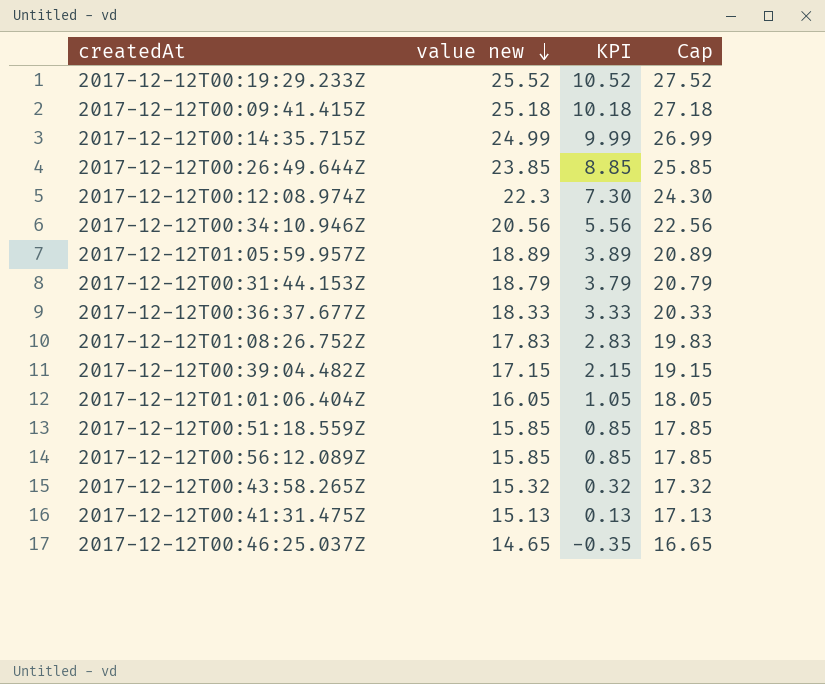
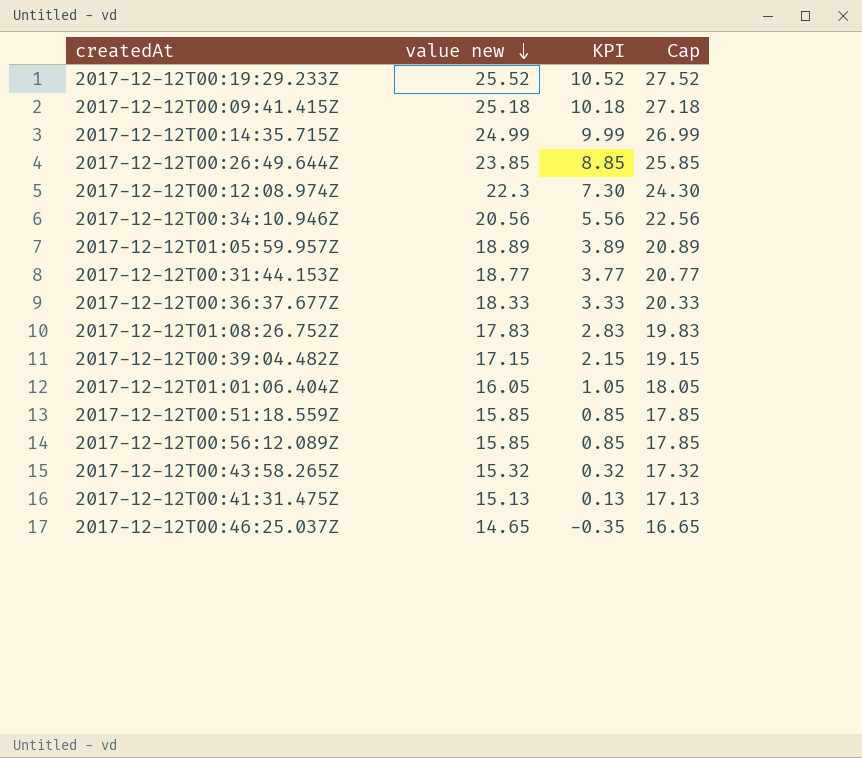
2017-12-12T00:31:44.153Z | value new: 18.79 -> 18.77
2017-12-12T00:31:44.153Z | KPI: 3.79 -> 3.77
2017-12-12T00:31:44.153Z | Cap: 20.79 -> 20.77

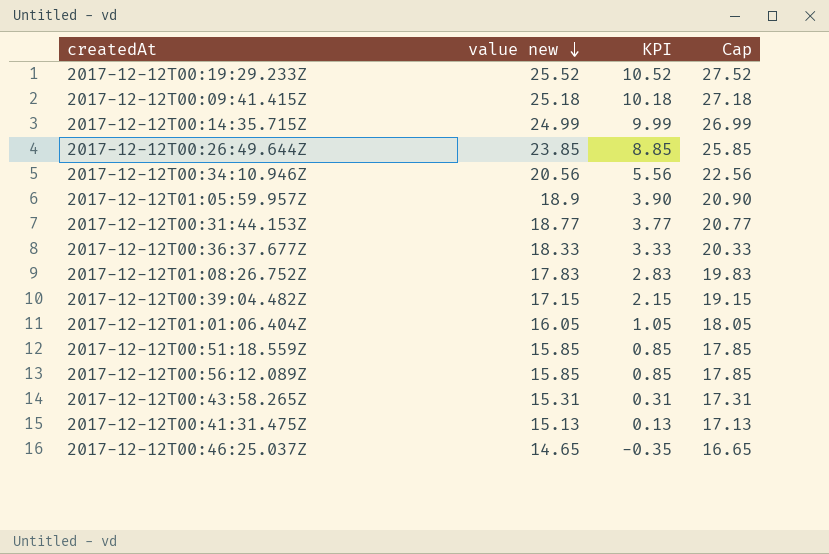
row 2017-12-12T00:12:08.974Z: 22.3 | 7.30 | 24.30 -> none
2017-12-12T01:05:59.957Z | value new: 18.89 -> 18.9
2017-12-12T01:05:59.957Z | KPI: 3.89 -> 3.90
2017-12-12T01:05:59.957Z | Cap: 20.89 -> 20.90
2017-12-12T00:43:58.265Z | value new: 15.32 -> 15.31
2017-12-12T00:43:58.265Z | KPI: 0.32 -> 0.31
2017-12-12T00:43:58.265Z | Cap: 17.32 -> 17.31

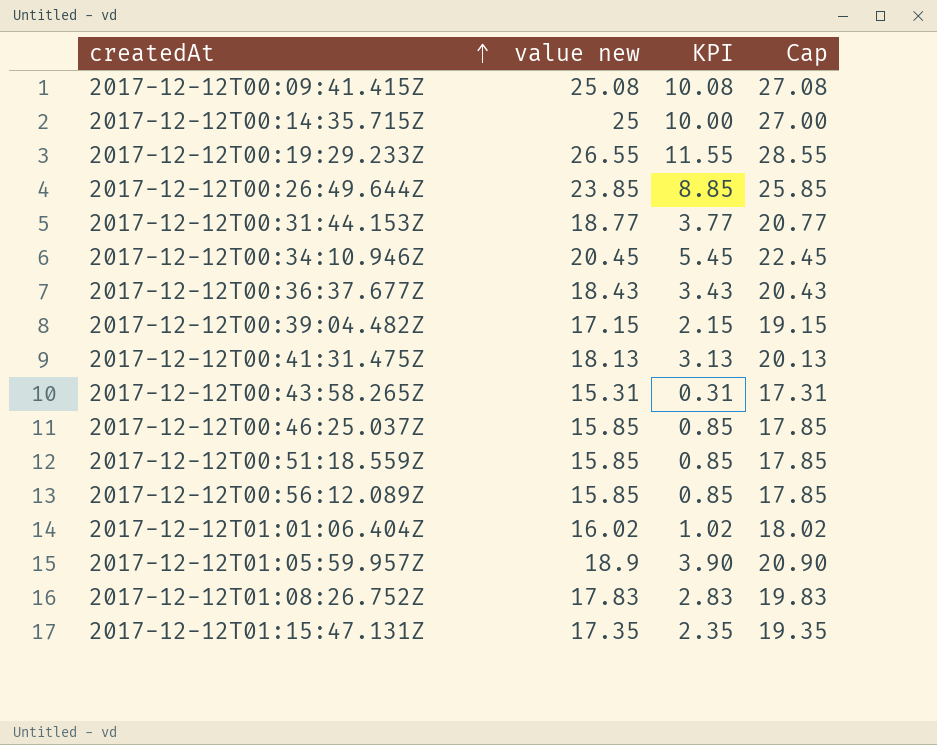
row order: value new descending -> createdAt ascending
2017-12-12T00:09:41.415Z | value new: 25.18 -> 25.08
2017-12-12T00:09:41.415Z | KPI: 10.18 -> 10.08
2017-12-12T00:09:41.415Z | Cap: 27.18 -> 27.08
2017-12-12T00:14:35.715Z | value new: 24.99 -> 25
2017-12-12T00:14:35.715Z | KPI: 9.99 -> 10.00
2017-12-12T00:14:35.715Z | Cap: 26.99 -> 27.00
2017-12-12T00:19:29.233Z | value new: 25.52 -> 26.55
2017-12-12T00:19:29.233Z | KPI: 10.52 -> 11.55
2017-12-12T00:19:29.233Z | Cap: 27.52 -> 28.55
2017-12-12T00:34:10.946Z | value new: 20.56 -> 20.45
2017-12-12T00:34:10.946Z | KPI: 5.56 -> 5.45
2017-12-12T00:34:10.946Z | Cap: 22.56 -> 22.45
2017-12-12T00:36:37.677Z | value new: 18.33 -> 18.43
2017-12-12T00:36:37.677Z | KPI: 3.33 -> 3.43
2017-12-12T00:36:37.677Z | Cap: 20.33 -> 20.43
2017-12-12T00:41:31.475Z | value new: 15.13 -> 18.13
2017-12-12T00:41:31.475Z | KPI: 0.13 -> 3.13
2017-12-12T00:41:31.475Z | Cap: 17.13 -> 20.13
2017-12-12T00:46:25.037Z | value new: 14.65 -> 15.85
2017-12-12T00:46:25.037Z | KPI: -0.35 -> 0.85
2017-12-12T00:46:25.037Z | Cap: 16.65 -> 17.85
2017-12-12T01:01:06.404Z | value new: 16.05 -> 16.02
2017-12-12T01:01:06.404Z | KPI: 1.05 -> 1.02
2017-12-12T01:01:06.404Z | Cap: 18.05 -> 18.02
row 2017-12-12T01:15:47.131Z: none -> 17.35 | 2.35 | 19.35

